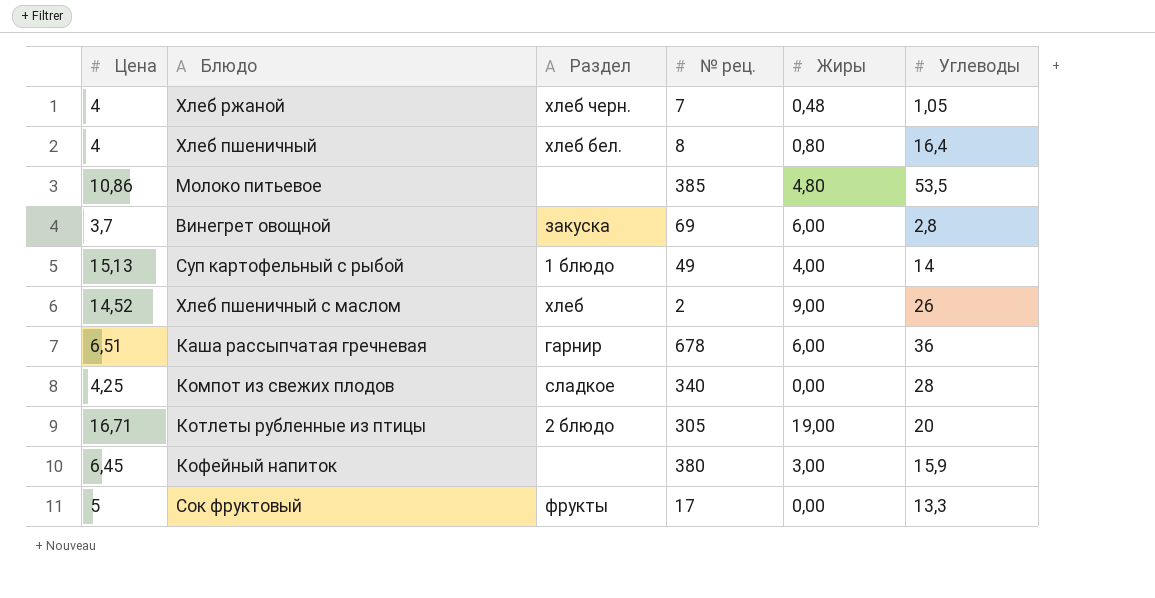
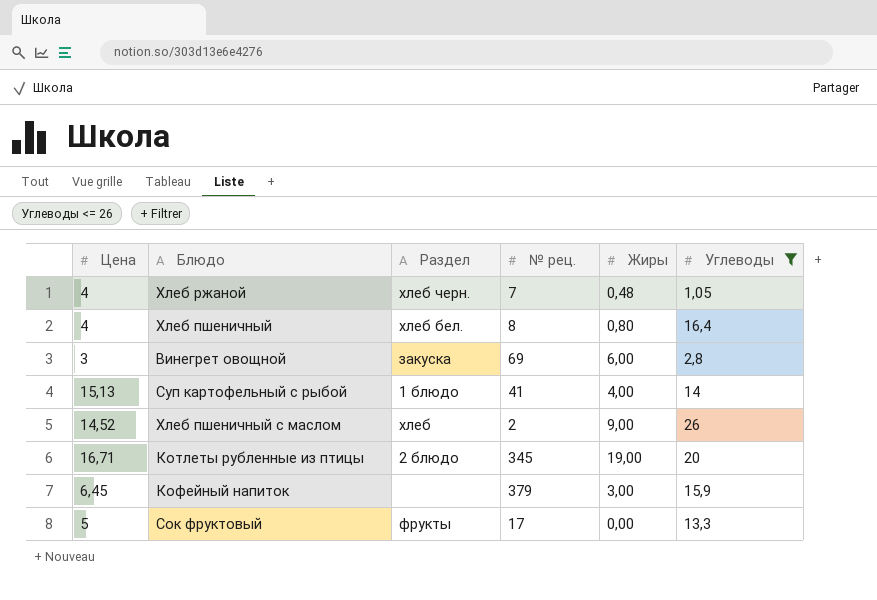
filter: none -> Углеводы <= 26
Винегрет овощной | Цена: 3,7 -> 3
Суп картофельный с рыбой | № рец.: 49 -> 41
Котлеты рубленные из птицы | № рец.: 305 -> 345
Кофейный напиток | № рец.: 380 -> 379

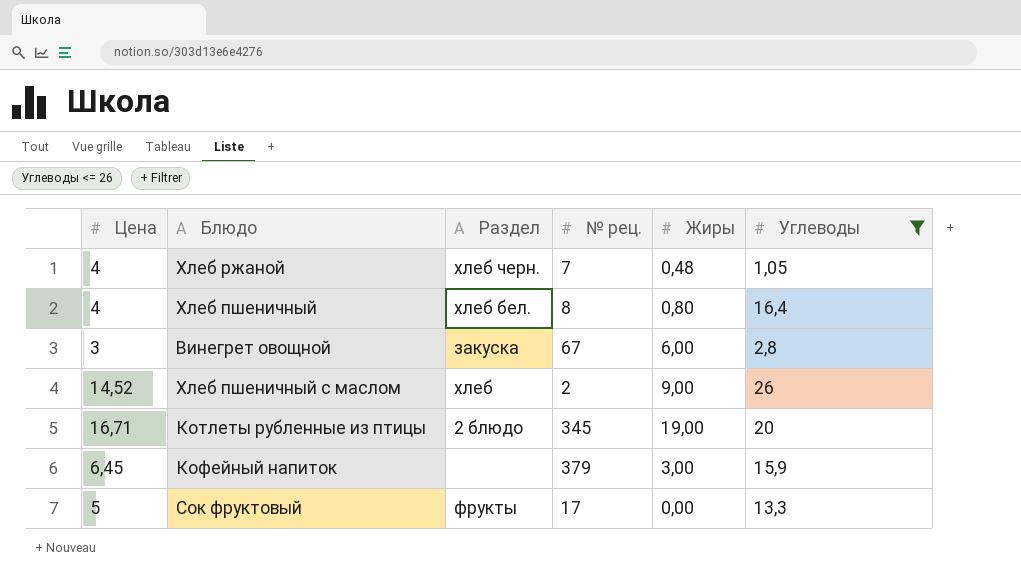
row Суп картофельный с рыбой: 15,13 | 1 блюдо | 41 | 4,00 | 14 -> none
Винегрет овощной | № рец.: 69 -> 67

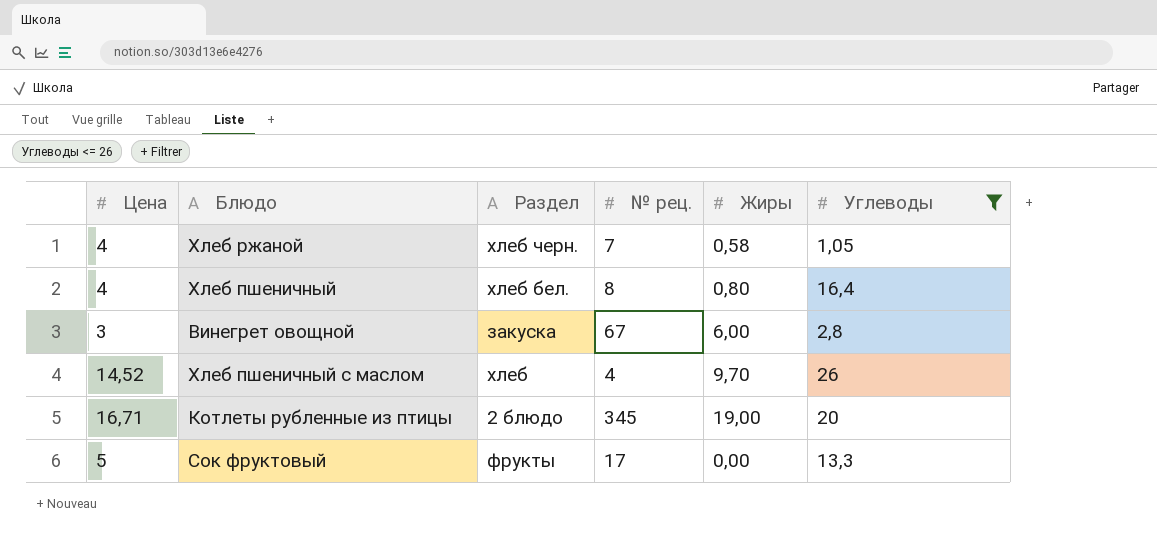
row Кофейный напиток: 6,45 | none | 379 | 3,00 | 15,9 -> none
Хлеб ржаной | Жиры: 0,48 -> 0,58
Хлеб пшеничный с маслом | № рец.: 2 -> 4
Хлеб пшеничный с маслом | Жиры: 9,00 -> 9,70

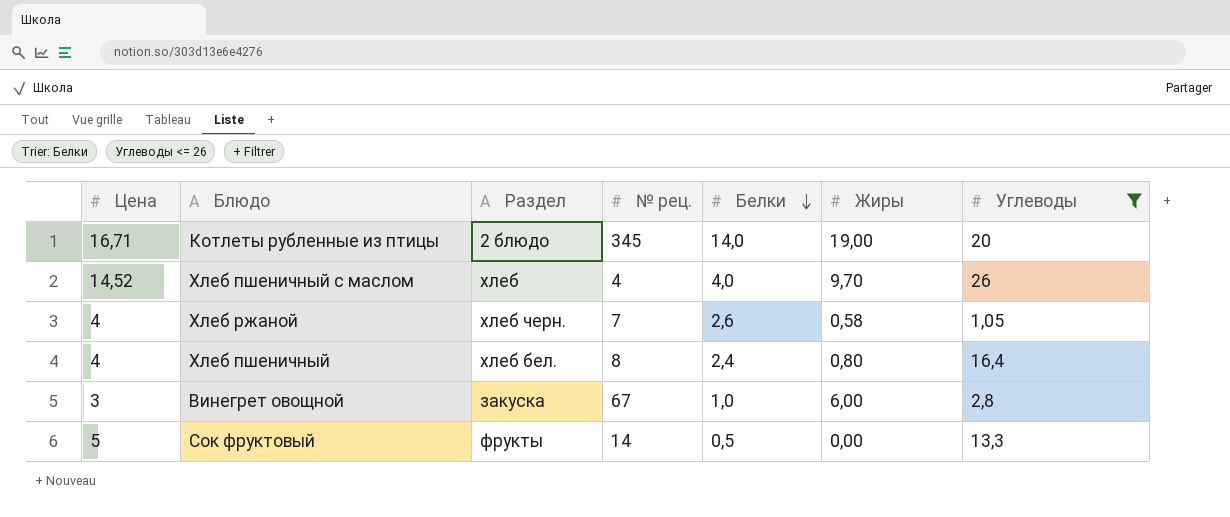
row order: none -> Белки descending
column Белки | position: none -> 5
Сок фруктовый | № рец.: 17 -> 14

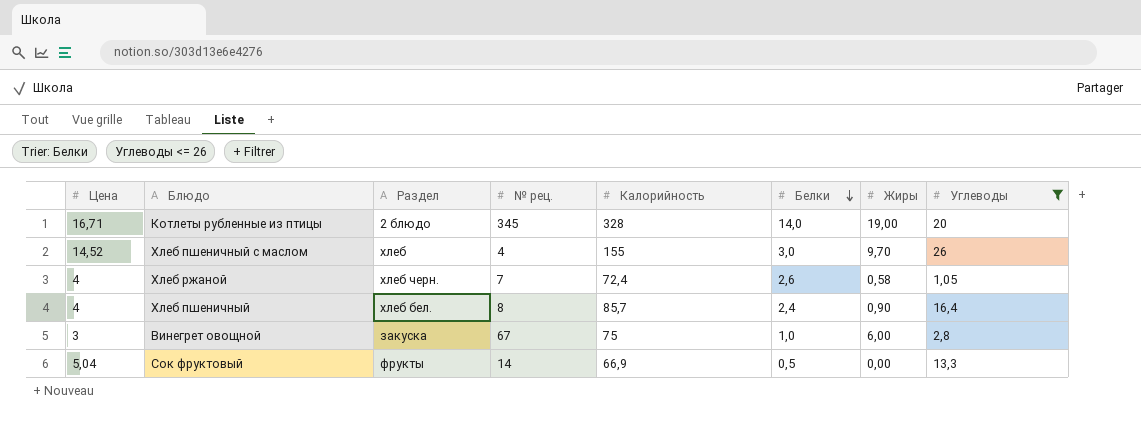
column Калорийность | position: none -> 5
Хлеб пшеничный с маслом | Белки: 4,0 -> 3,0
Хлеб пшеничный | Жиры: 0,80 -> 0,90
Сок фруктовый | Цена: 5 -> 5,04

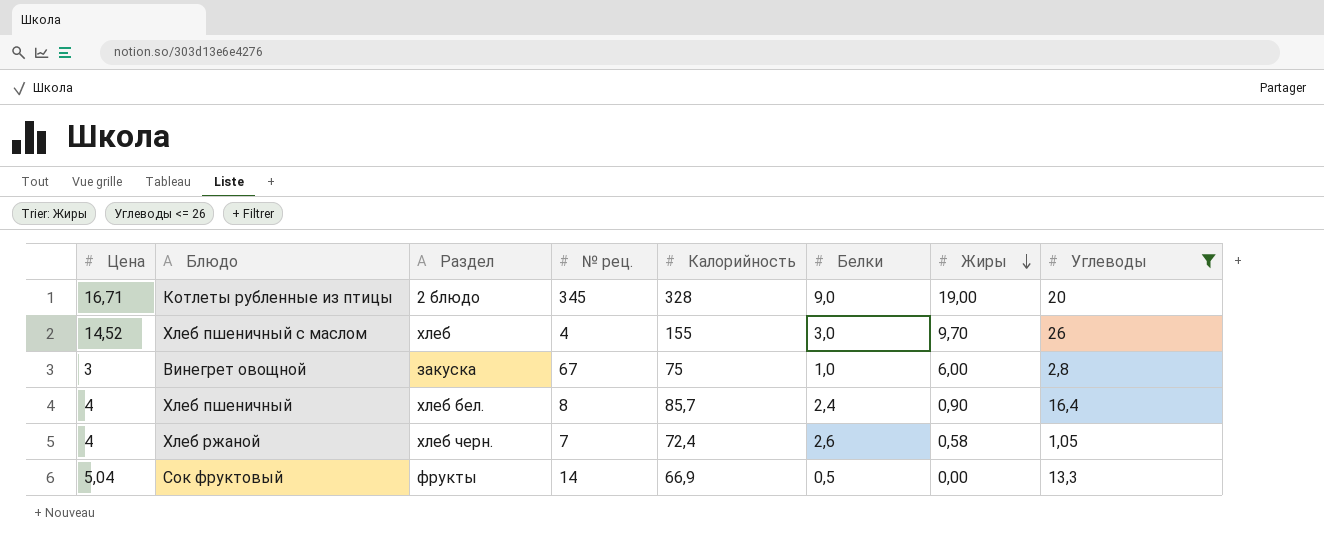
row order: Белки descending -> Жиры descending
Котлеты рубленные из птицы | Белки: 14,0 -> 9,0

